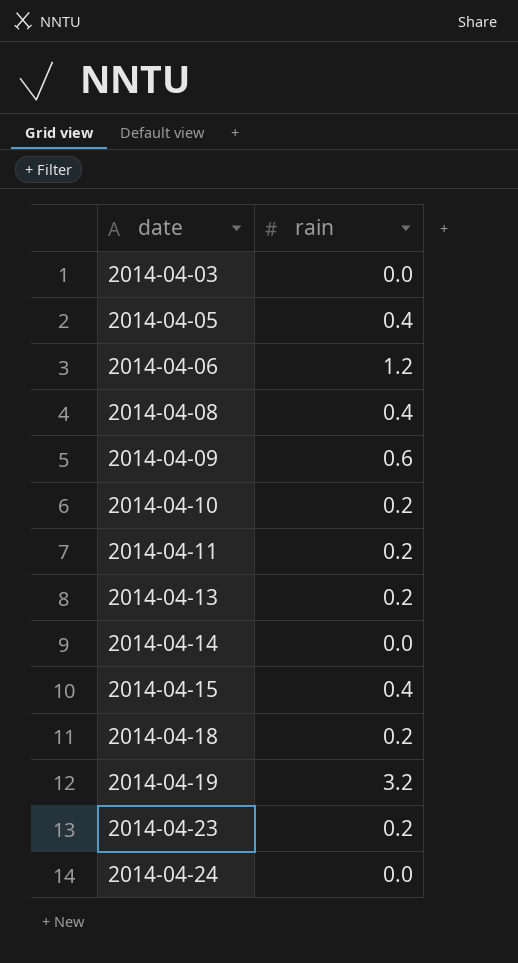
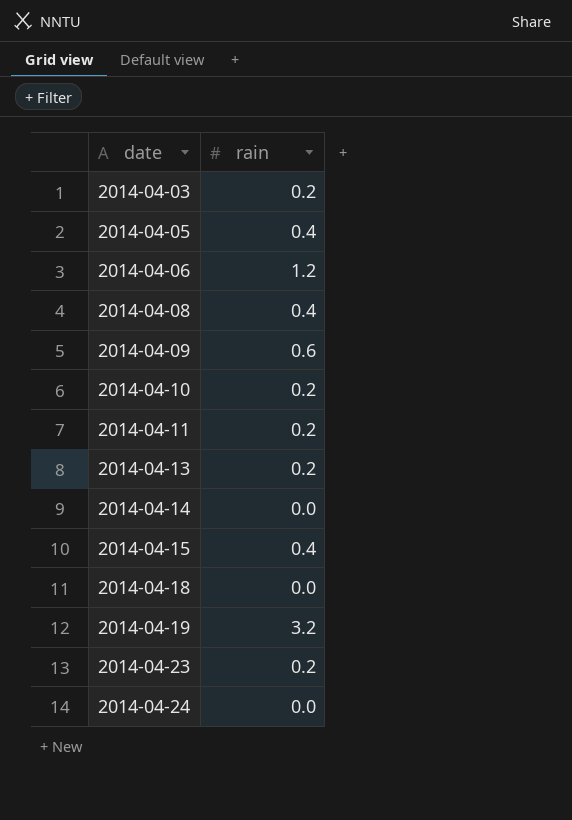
2014-04-03 | rain: 0.0 -> 0.2
2014-04-18 | rain: 0.2 -> 0.0

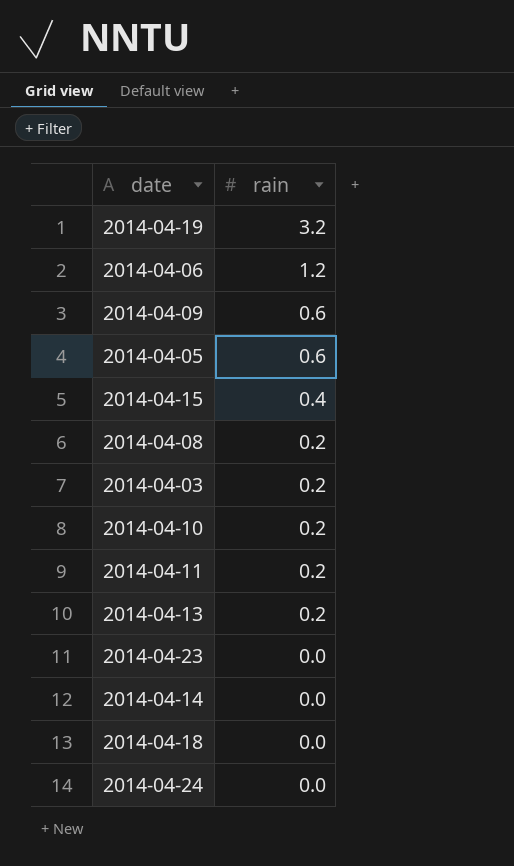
row order: date ascending -> rain descending
2014-04-05 | rain: 0.4 -> 0.6
2014-04-08 | rain: 0.4 -> 0.2
2014-04-23 | rain: 0.2 -> 0.0

